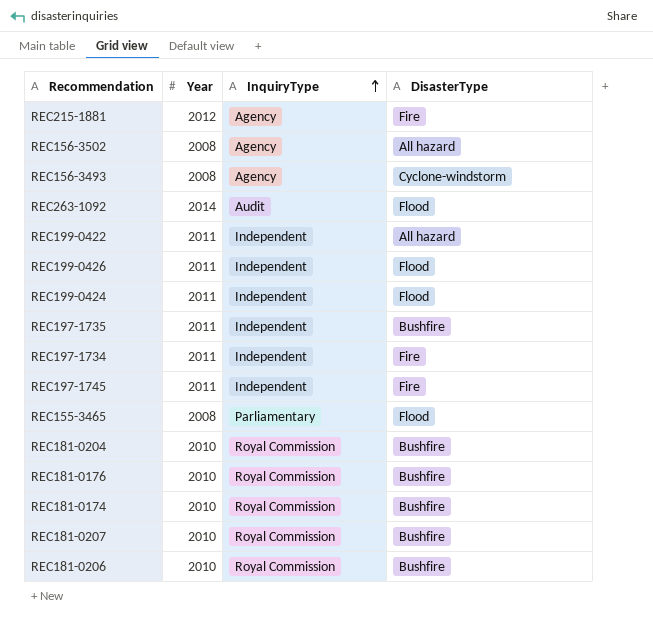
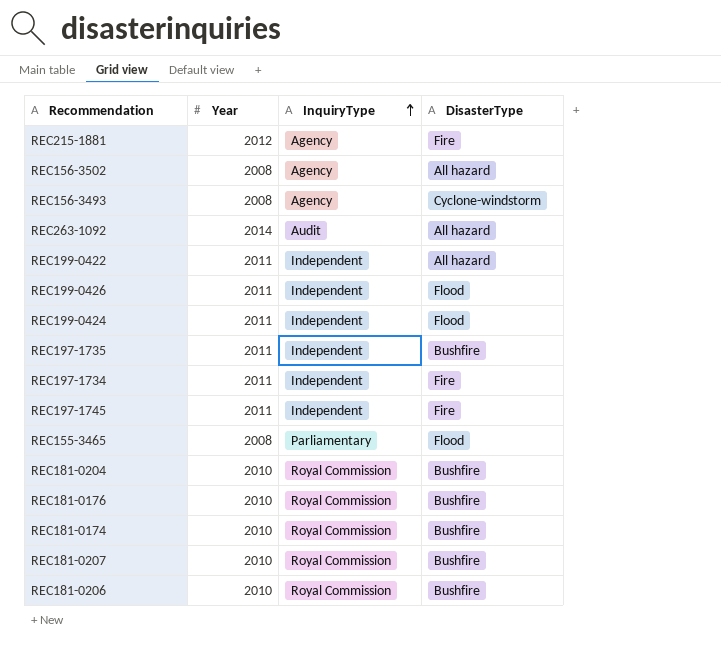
REC263-1092 | DisasterType: Flood -> All hazard

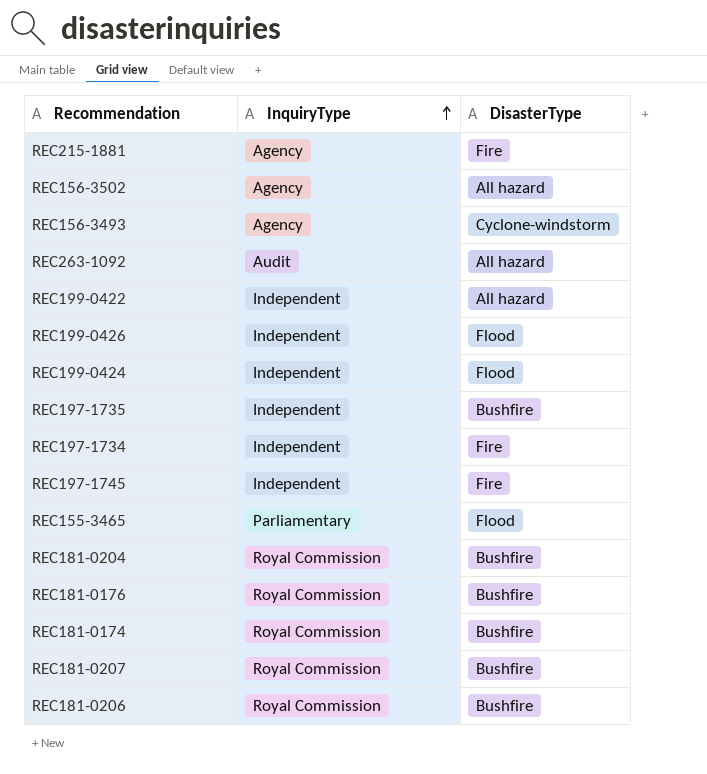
column Year | position: 2 -> none

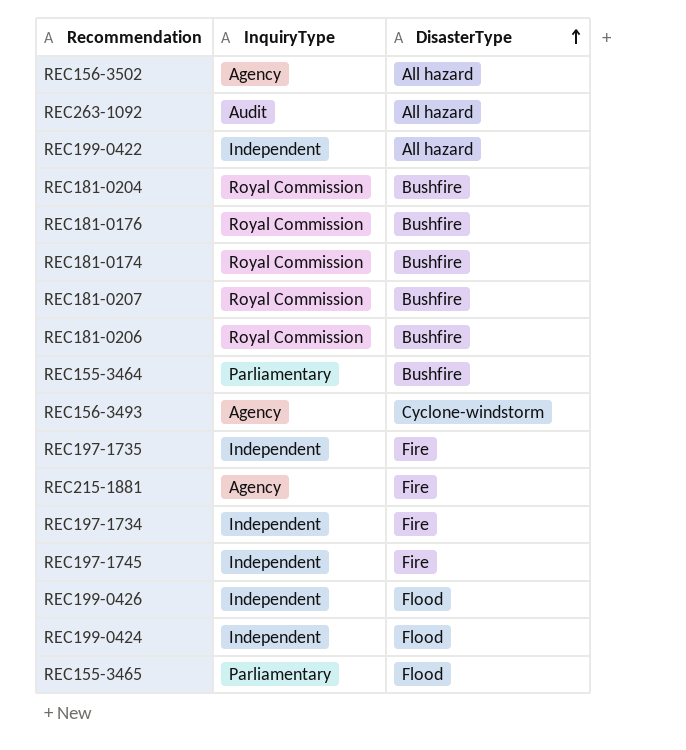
row order: InquiryType ascending -> DisasterType ascending
row REC155-3464: none -> Parliamentary | Bushfire
REC197-1735 | DisasterType: Bushfire -> Fire

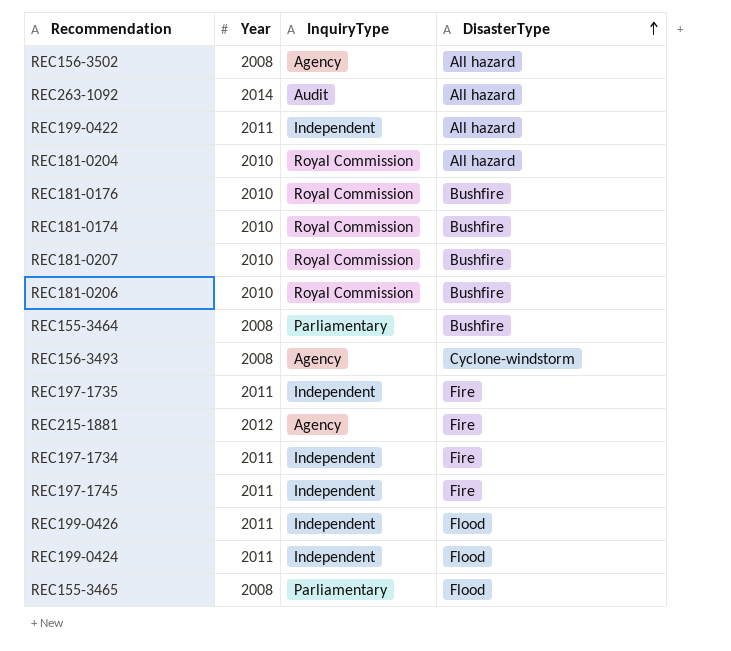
column Year | position: none -> 2
REC181-0204 | DisasterType: Bushfire -> All hazard

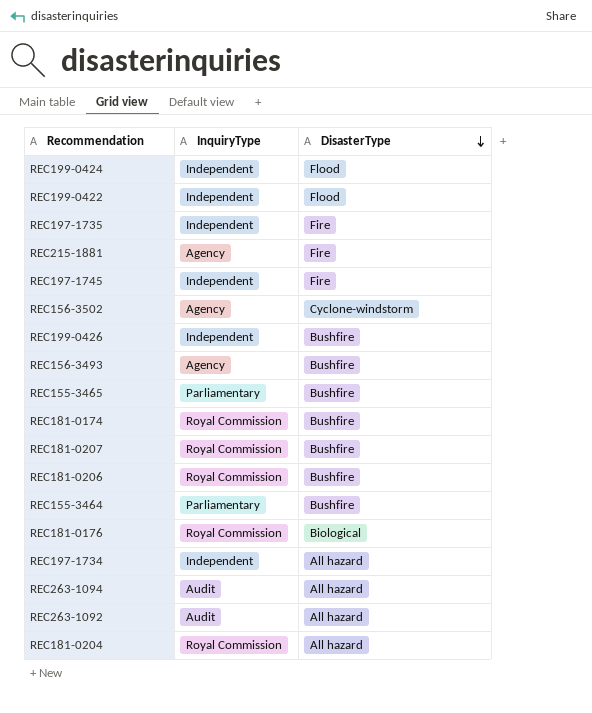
row order: DisasterType ascending -> DisasterType descending
column Year | position: 2 -> none
REC199-0422 | DisasterType: All hazard -> Flood
REC156-3502 | DisasterType: All hazard -> Cyclone-windstorm
REC199-0426 | DisasterType: Flood -> Bushfire
REC156-3493 | DisasterType: Cyclone-windstorm -> Bushfire
REC155-3465 | DisasterType: Flood -> Bushfire
REC181-0176 | DisasterType: Bushfire -> Biological
REC197-1734 | DisasterType: Fire -> All hazard
row REC263-1094: none -> Audit | All hazard

